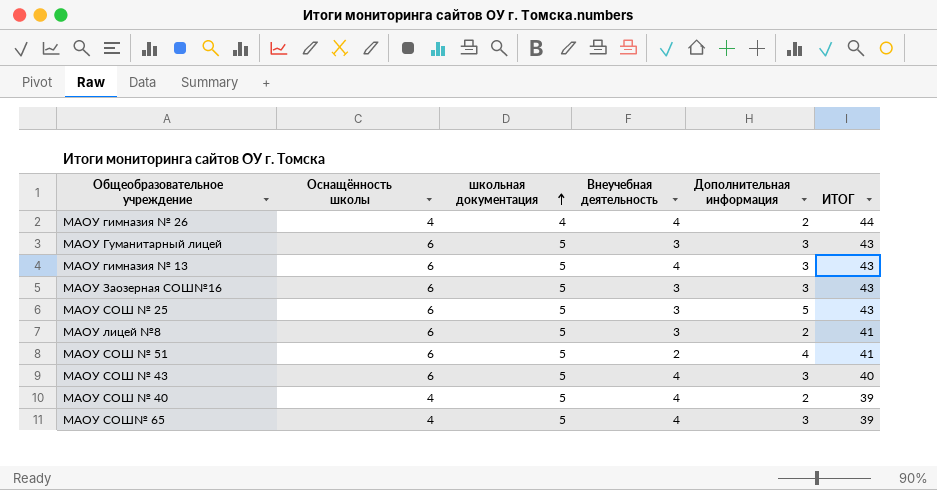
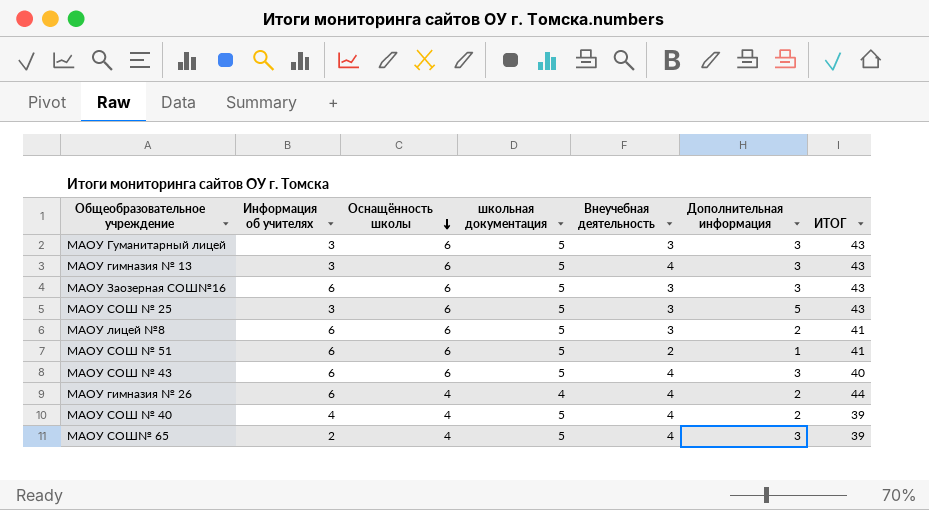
row order: школьная документация ascending -> Оснащённость школы descending
column Информация об учителях | position: none -> 2
МАОУ СОШ № 51 | Дополнительная информация: 4 -> 1

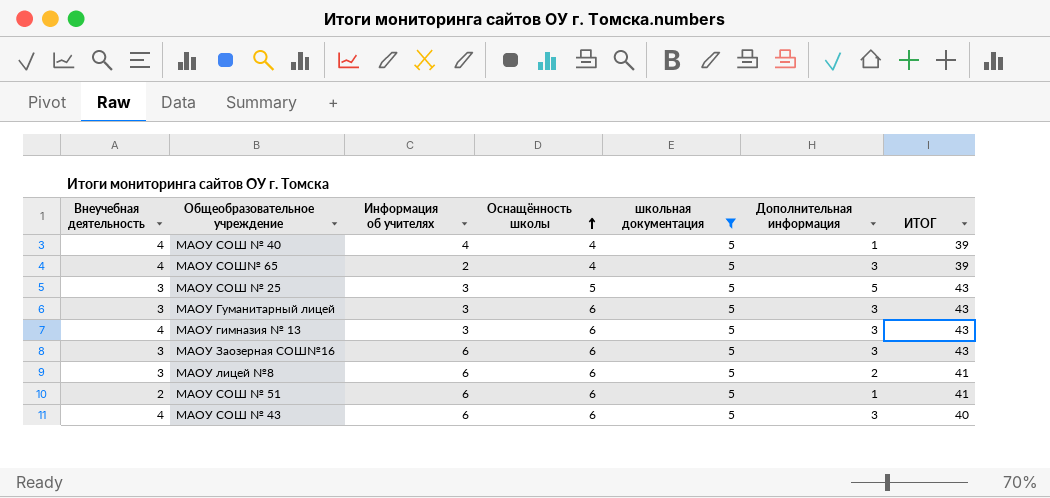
filter: none -> школьная документация = 5
row order: Оснащённость школы descending -> Оснащённость школы ascending
column Внеучебная деятельность | position: 5 -> 1
МАОУ СОШ № 40 | Дополнительная информация: 2 -> 1
МАОУ СОШ № 25 | Оснащённость школы: 6 -> 5

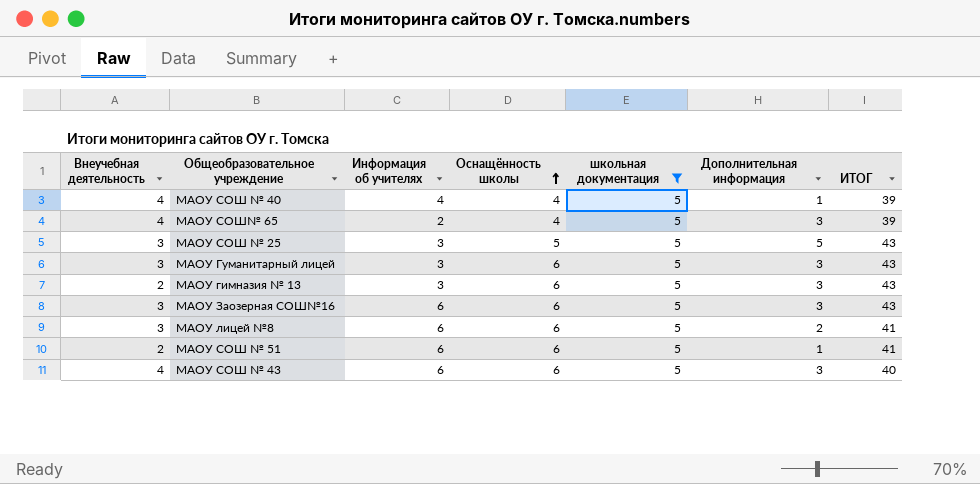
МАОУ гимназия № 13 | Внеучебная деятельность: 4 -> 2

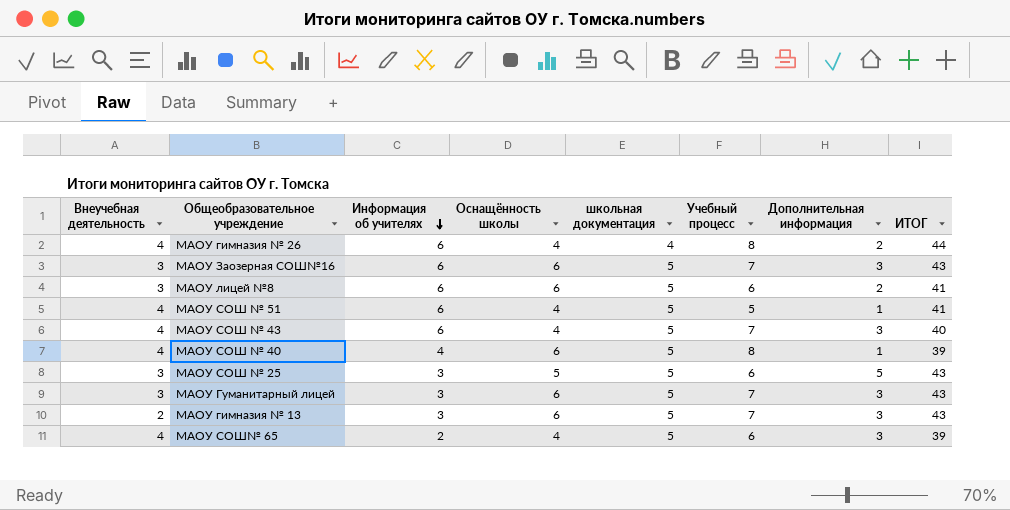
filter: школьная документация = 5 -> none
row order: Оснащённость школы ascending -> Информация об учителях descending
column Учебный процесс | position: none -> 6
МАОУ СОШ № 51 | Внеучебная деятельность: 2 -> 4
МАОУ СОШ № 51 | Оснащённость школы: 6 -> 4
МАОУ СОШ № 43 | Оснащённость школы: 6 -> 4
МАОУ СОШ № 40 | Оснащённость школы: 4 -> 6

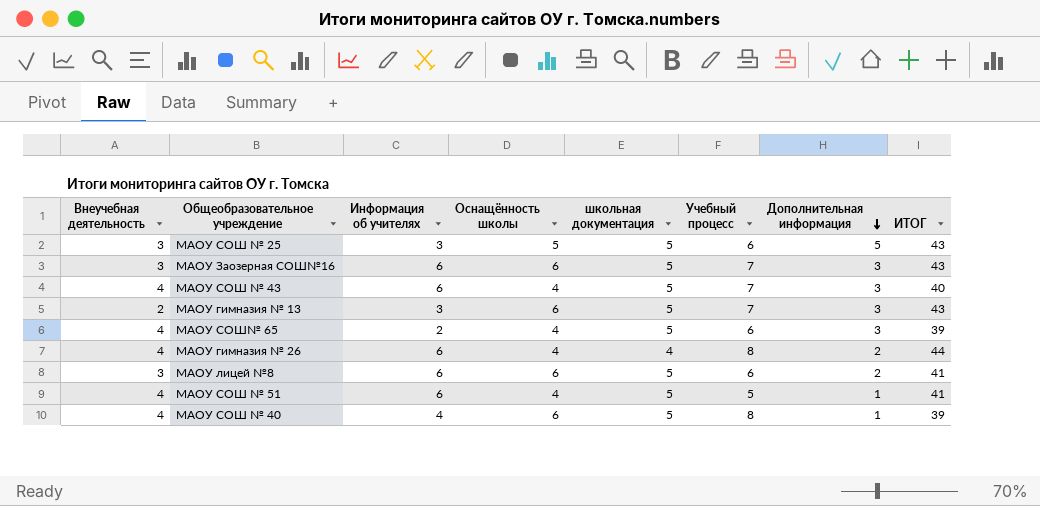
row order: Информация об учителях descending -> Дополнительная информация descending
row МАОУ Гуманитарный лицей: 3 | 3 | 6 | 5 | 7 | 3 | 43 -> none

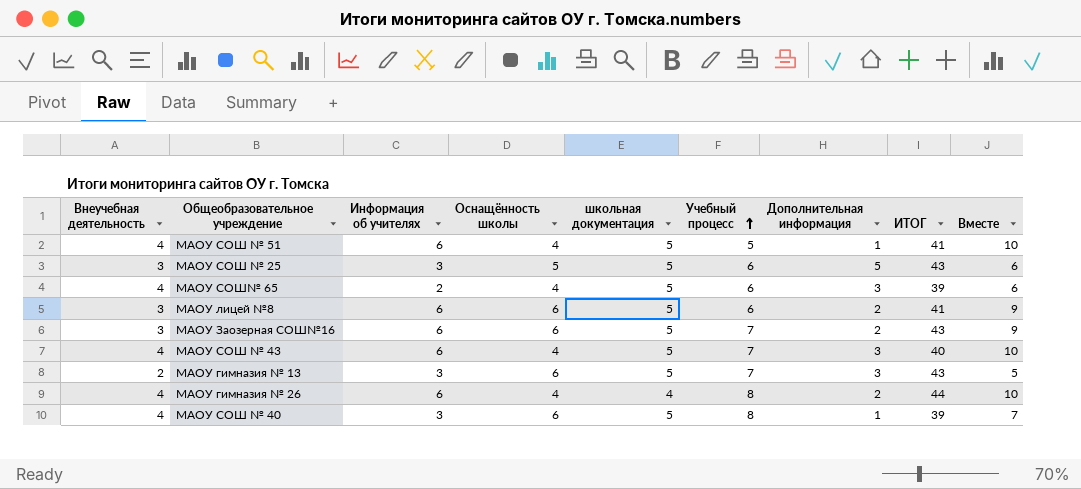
row order: Дополнительная информация descending -> Учебный процесс ascending
column Вместе | formula: none -> [Внеучебная деятельность] + [Информация об учителях]
МАОУ Заозерная СОШ№16 | Дополнительная информация: 3 -> 2
МАОУ СОШ № 40 | Информация об учителях: 4 -> 3

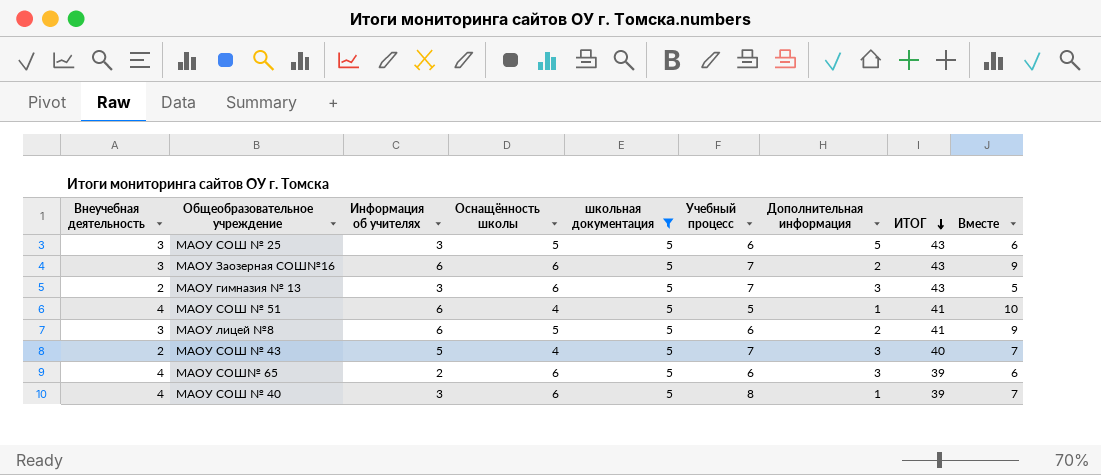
filter: none -> школьная документация = 5
row order: Учебный процесс ascending -> ИТОГ descending
МАОУ лицей №8 | Оснащённость школы: 6 -> 5
МАОУ СОШ № 43 | Внеучебная деятельность: 4 -> 2
МАОУ СОШ № 43 | Информация об учителях: 6 -> 5
МАОУ СОШ № 43 | Вместе: 10 -> 7
МАОУ СОШ№ 65 | Оснащённость школы: 4 -> 6

